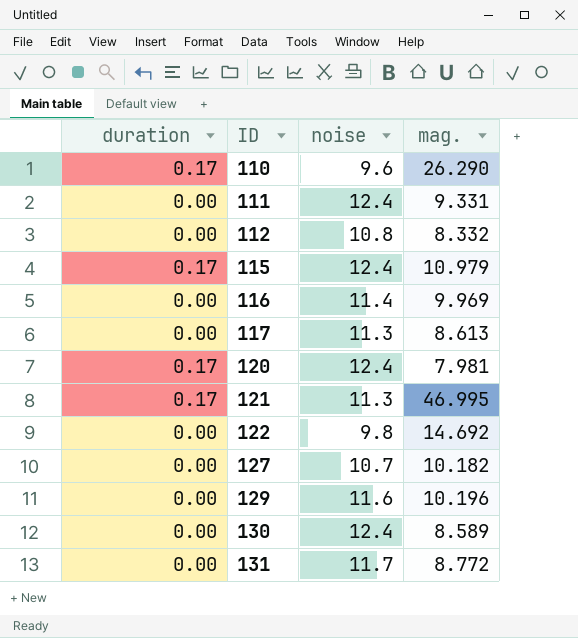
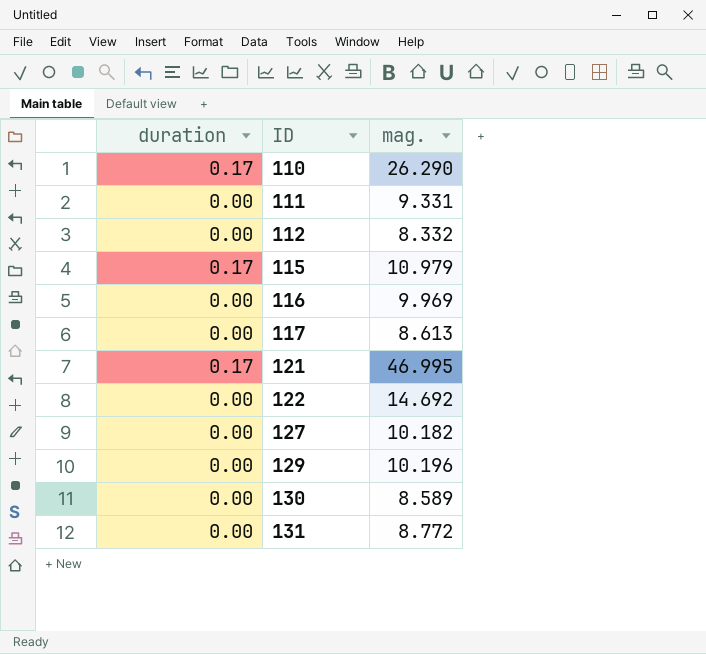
column noise | position: 3 -> none
row 120: 0.17 | 12.4 | 7.981 -> none

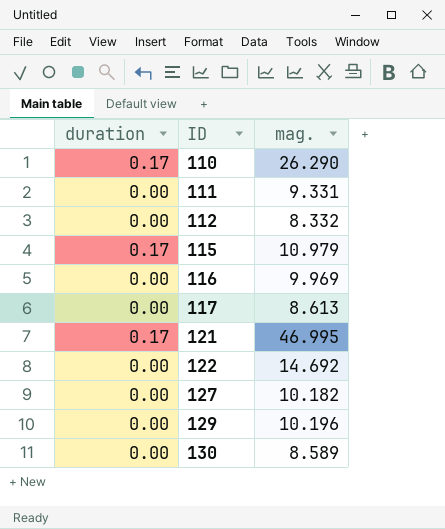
row 131: 0.00 | 8.772 -> none

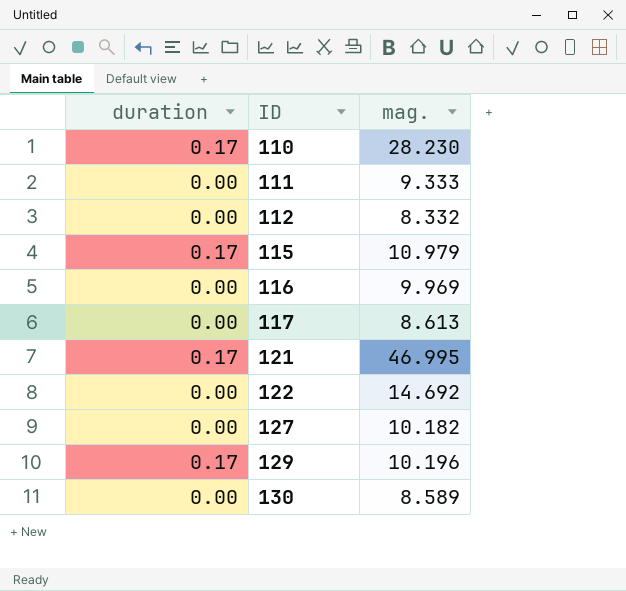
110 | mag.: 26.290 -> 28.230
111 | mag.: 9.331 -> 9.333
129 | duration: 0.00 -> 0.17

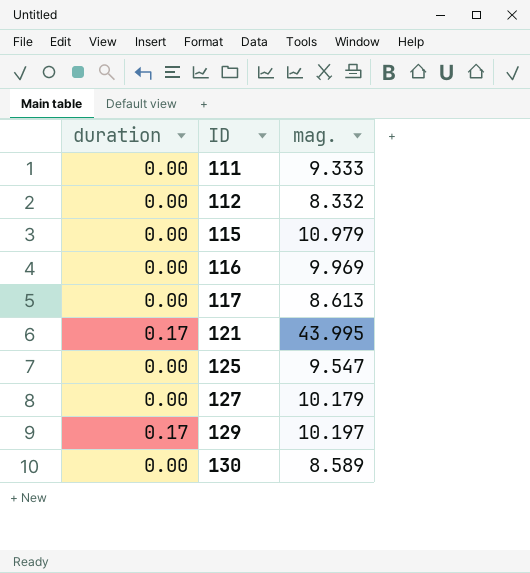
row 110: 0.17 | 28.230 -> none
row 122: 0.00 | 14.692 -> none
115 | duration: 0.17 -> 0.00
121 | mag.: 46.995 -> 43.995
row 125: none -> 0.00 | 9.547
127 | mag.: 10.182 -> 10.179
129 | mag.: 10.196 -> 10.197

